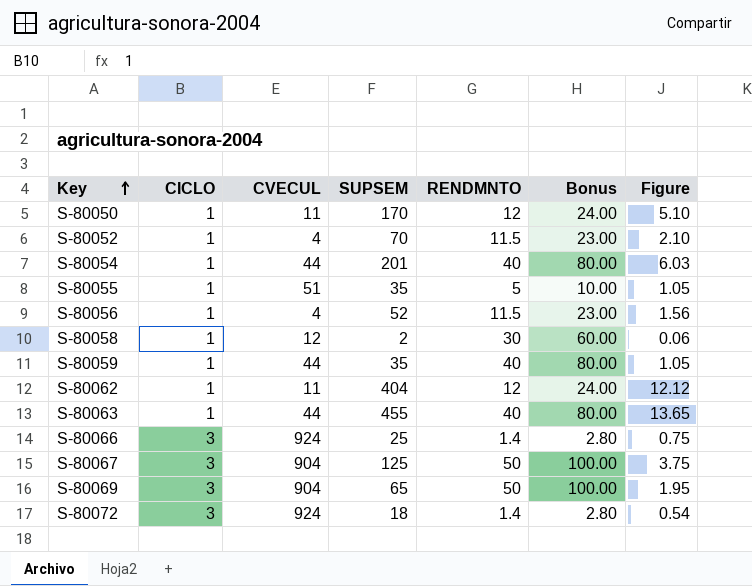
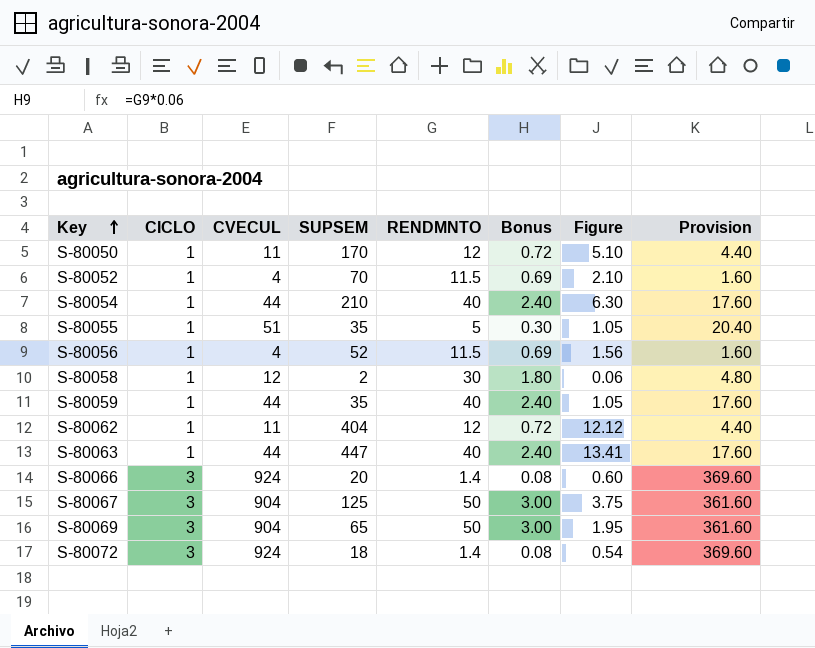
column Bonus | formula: [RENDMNTO] * 2 -> [RENDMNTO] * 0.06
column Provision | formula: none -> [CVECUL] * 0.4
S-80054 | SUPSEM: 201 -> 210
S-80054 | Figure: 6.03 -> 6.30
S-80063 | SUPSEM: 455 -> 447
S-80063 | Figure: 13.65 -> 13.41
S-80066 | SUPSEM: 25 -> 20
S-80066 | Figure: 0.75 -> 0.60

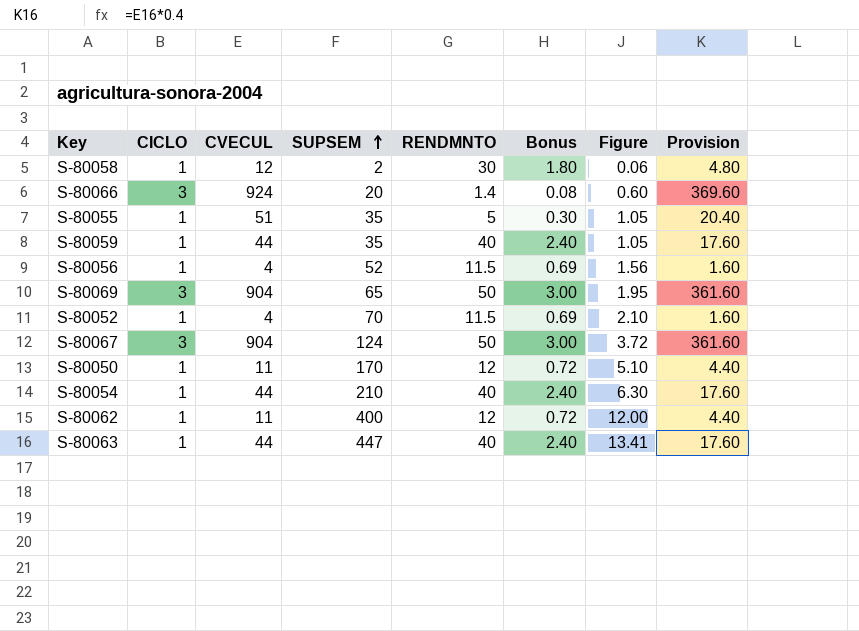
row order: Key ascending -> SUPSEM ascending
row S-80072: 3 | 924 | 18 | 1.4 | 0.08 | 0.54 | 369.60 -> none
S-80067 | SUPSEM: 125 -> 124
S-80067 | Figure: 3.75 -> 3.72
S-80062 | SUPSEM: 404 -> 400
S-80062 | Figure: 12.12 -> 12.00

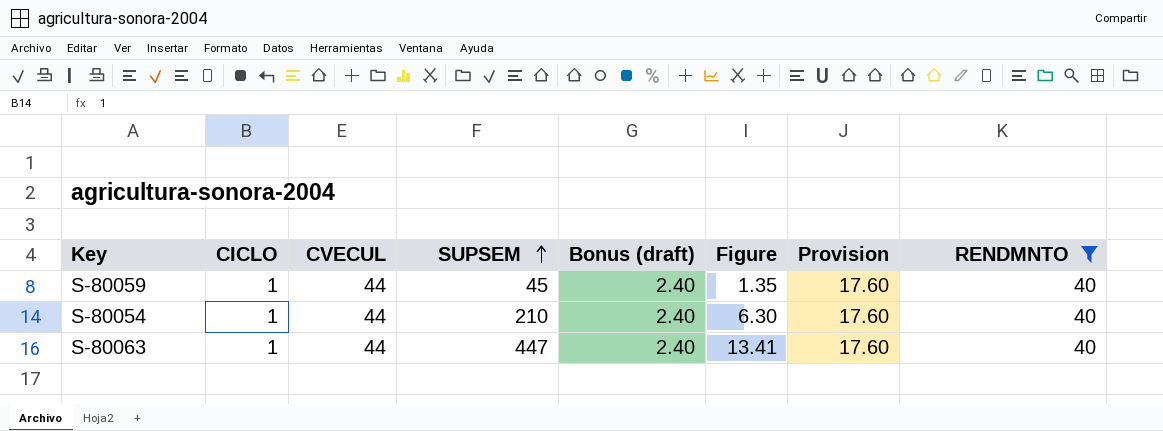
filter: none -> RENDMNTO = 40
column name: Bonus -> Bonus (draft)
column RENDMNTO | position: 5 -> 8
S-80059 | SUPSEM: 35 -> 45
S-80059 | Figure: 1.05 -> 1.35

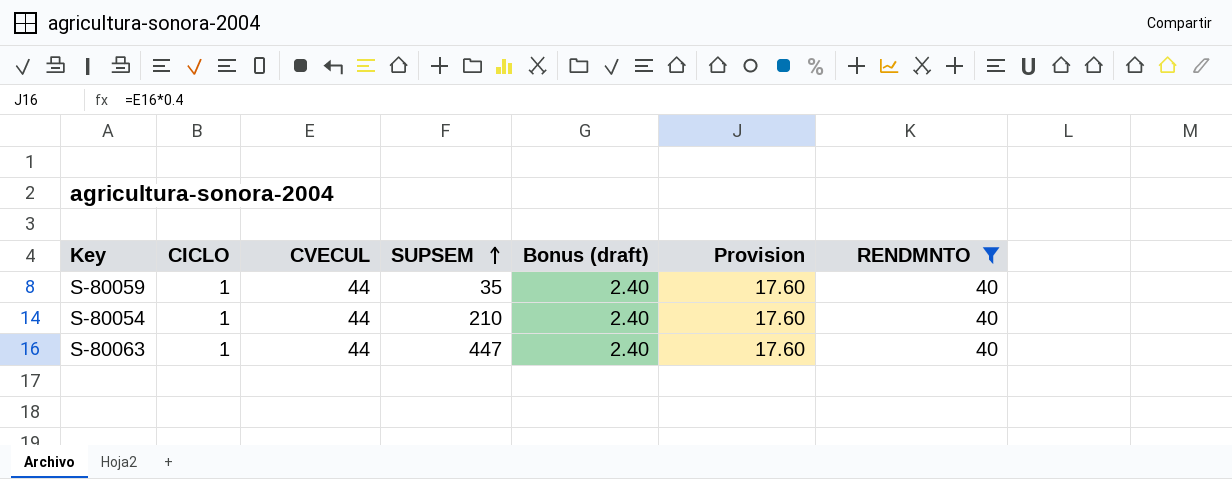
column Figure | formula: [SUPSEM] * 0.03 -> none
S-80059 | SUPSEM: 45 -> 35

